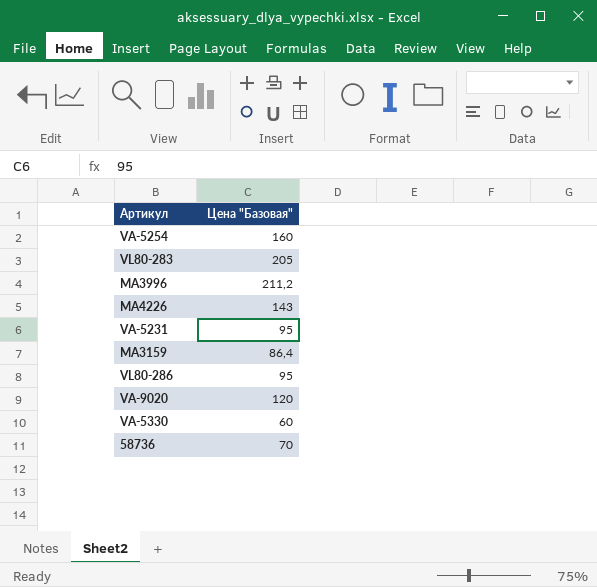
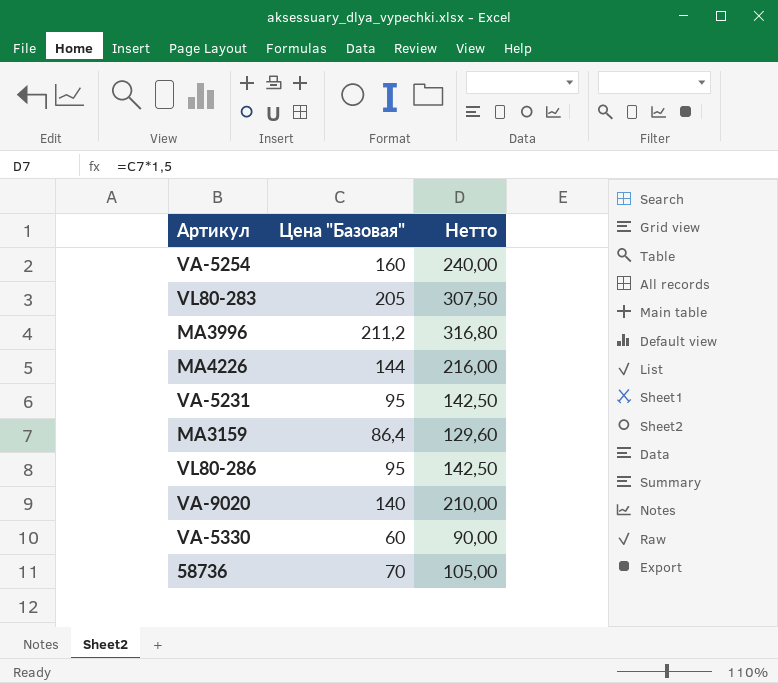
column Нетто | formula: none -> [Цена "Базовая"] * 1,5
MA4226 | Цена "Базовая": 143 -> 144
VA-9020 | Цена "Базовая": 120 -> 140

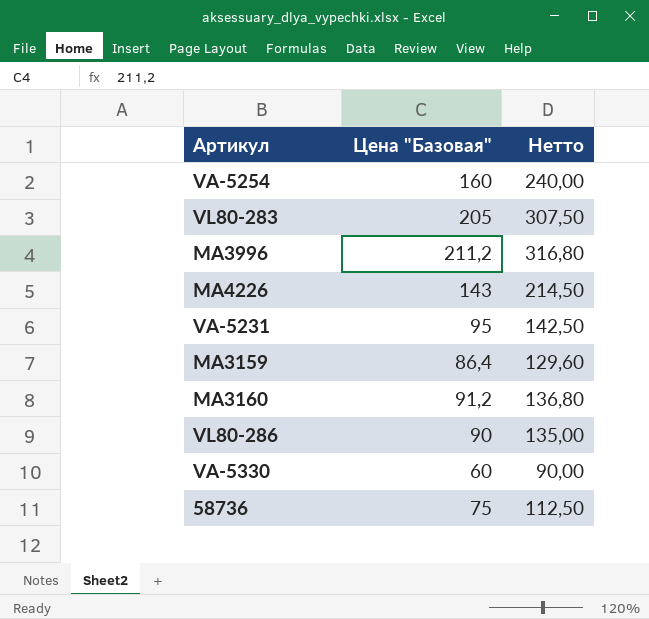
row VA-9020: 140 | 210,00 -> none
MA4226 | Цена "Базовая": 144 -> 143
MA4226 | Нетто: 216,00 -> 214,50
row MA3160: none -> 91,2 | 136,80
VL80-286 | Цена "Базовая": 95 -> 90
VL80-286 | Нетто: 142,50 -> 135,00
58736 | Цена "Базовая": 70 -> 75
58736 | Нетто: 105,00 -> 112,50

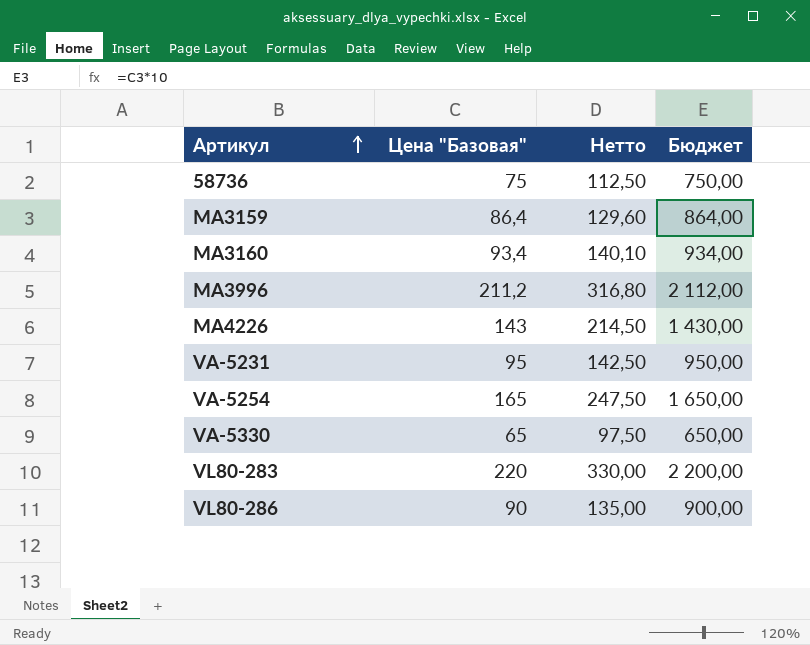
row order: none -> Артикул ascending
column Бюджет | formula: none -> [Цена "Базовая"] * 10
MA3160 | Цена "Базовая": 91,2 -> 93,4
MA3160 | Нетто: 136,80 -> 140,10
VA-5254 | Цена "Базовая": 160 -> 165
VA-5254 | Нетто: 240,00 -> 247,50
VA-5330 | Цена "Базовая": 60 -> 65
VA-5330 | Нетто: 90,00 -> 97,50
VL80-283 | Цена "Базовая": 205 -> 220
VL80-283 | Нетто: 307,50 -> 330,00

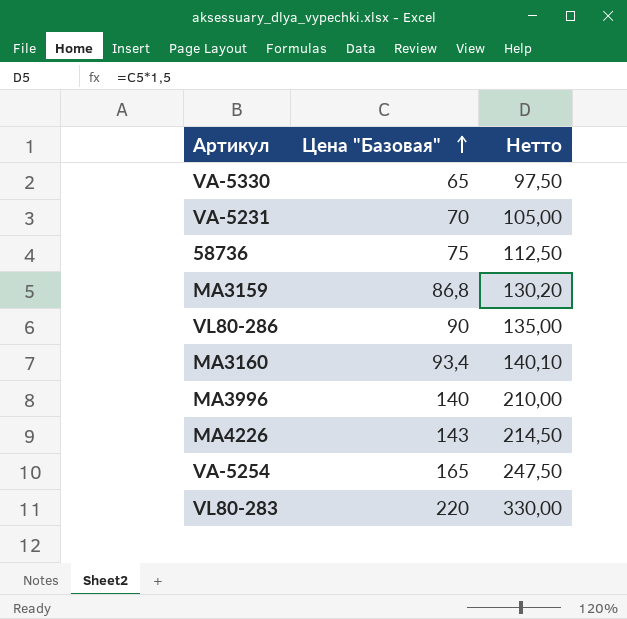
row order: Артикул ascending -> Цена "Базовая" ascending
column Бюджет | formula: [Цена "Базовая"] * 10 -> none
VA-5231 | Цена "Базовая": 95 -> 70
VA-5231 | Нетто: 142,50 -> 105,00
MA3159 | Цена "Базовая": 86,4 -> 86,8
MA3159 | Нетто: 129,60 -> 130,20
MA3996 | Цена "Базовая": 211,2 -> 140
MA3996 | Нетто: 316,80 -> 210,00

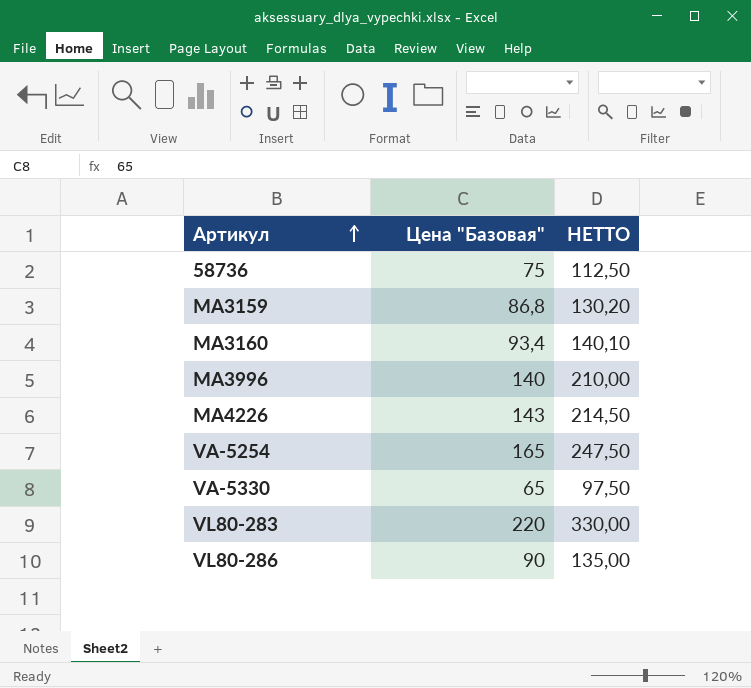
row order: Цена "Базовая" ascending -> Артикул ascending
column name: Нетто -> НЕТТО
row VA-5231: 70 | 105,00 -> none

